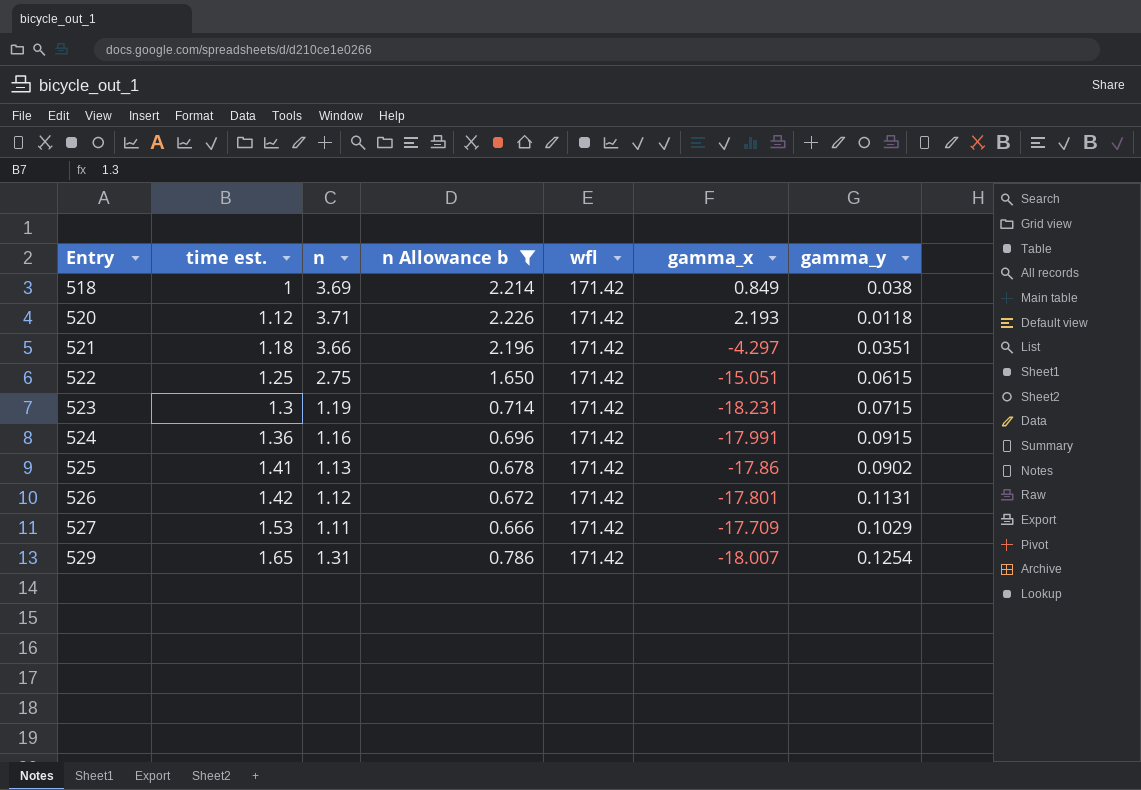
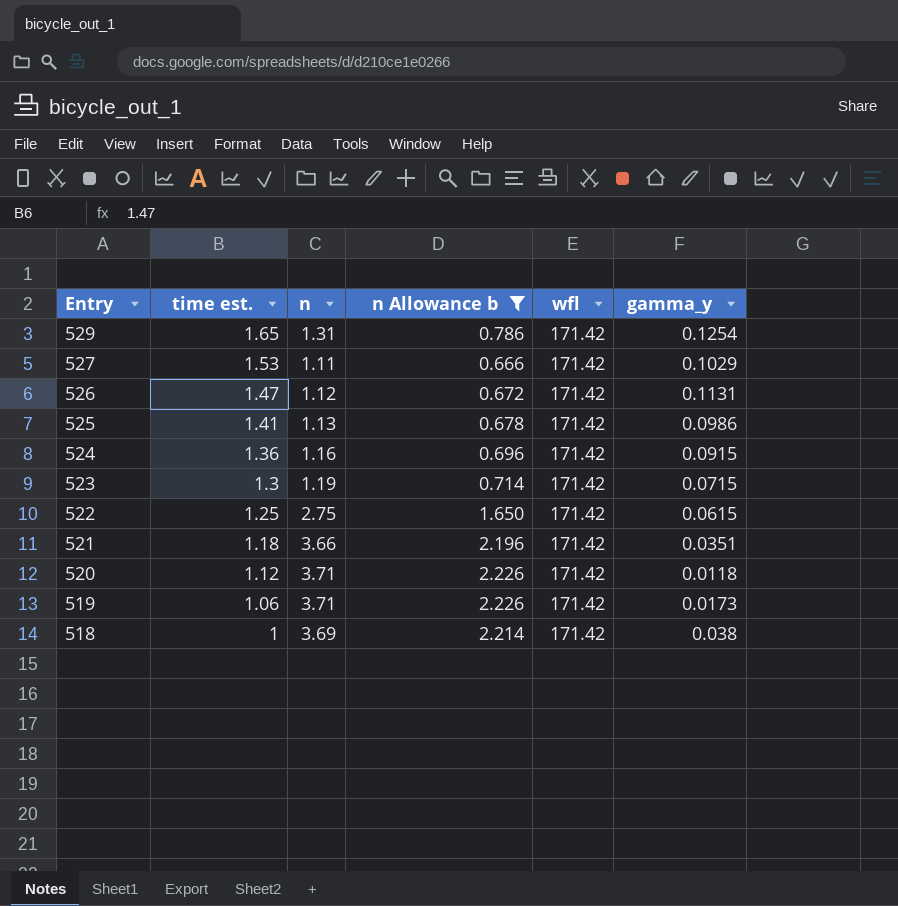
row order: Entry ascending -> Entry descending
column gamma_x | position: 6 -> none
526 | time est.: 1.42 -> 1.47
525 | gamma_y: 0.0902 -> 0.0986
row 519: none -> 1.06 | 3.71 | 2.226 | 171.42 | 0.0173

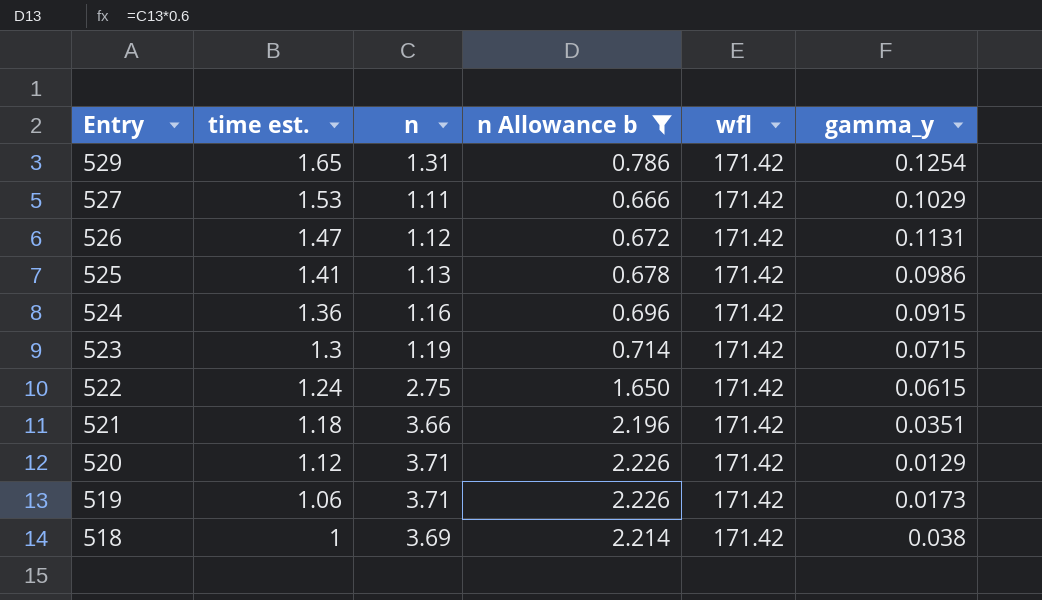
522 | time est.: 1.25 -> 1.24
520 | gamma_y: 0.0118 -> 0.0129

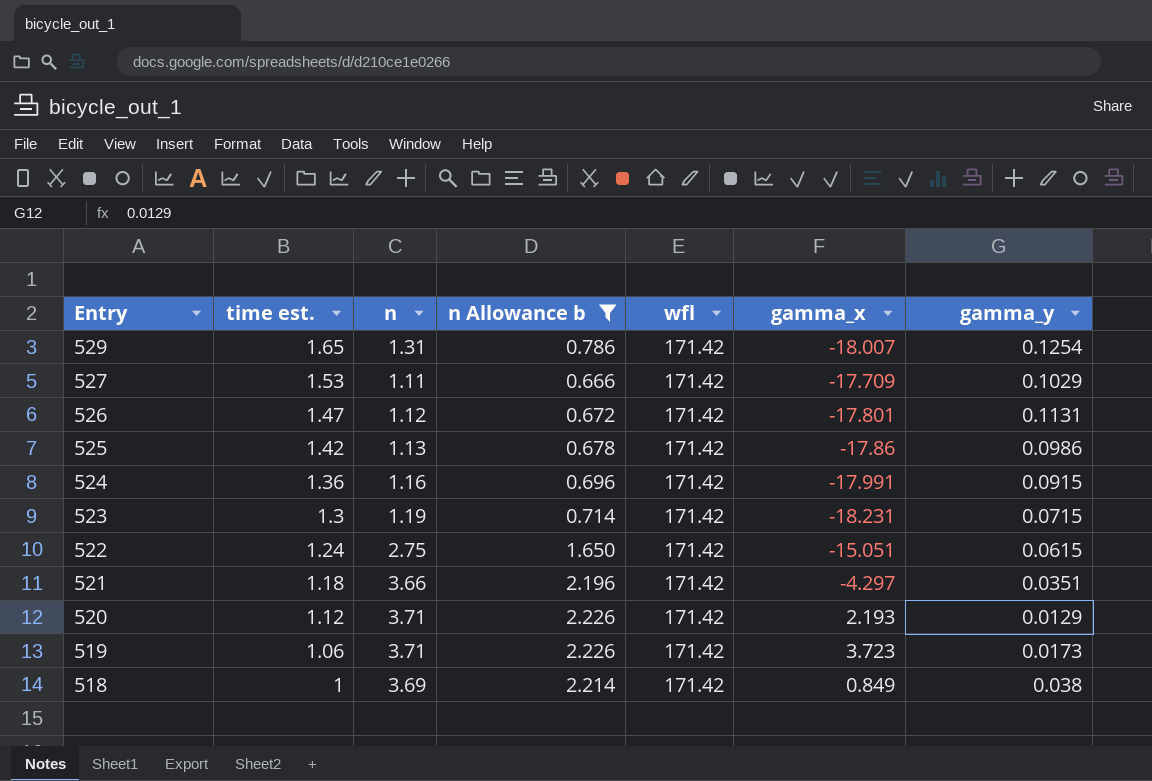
column gamma_x | position: none -> 6
525 | time est.: 1.41 -> 1.42

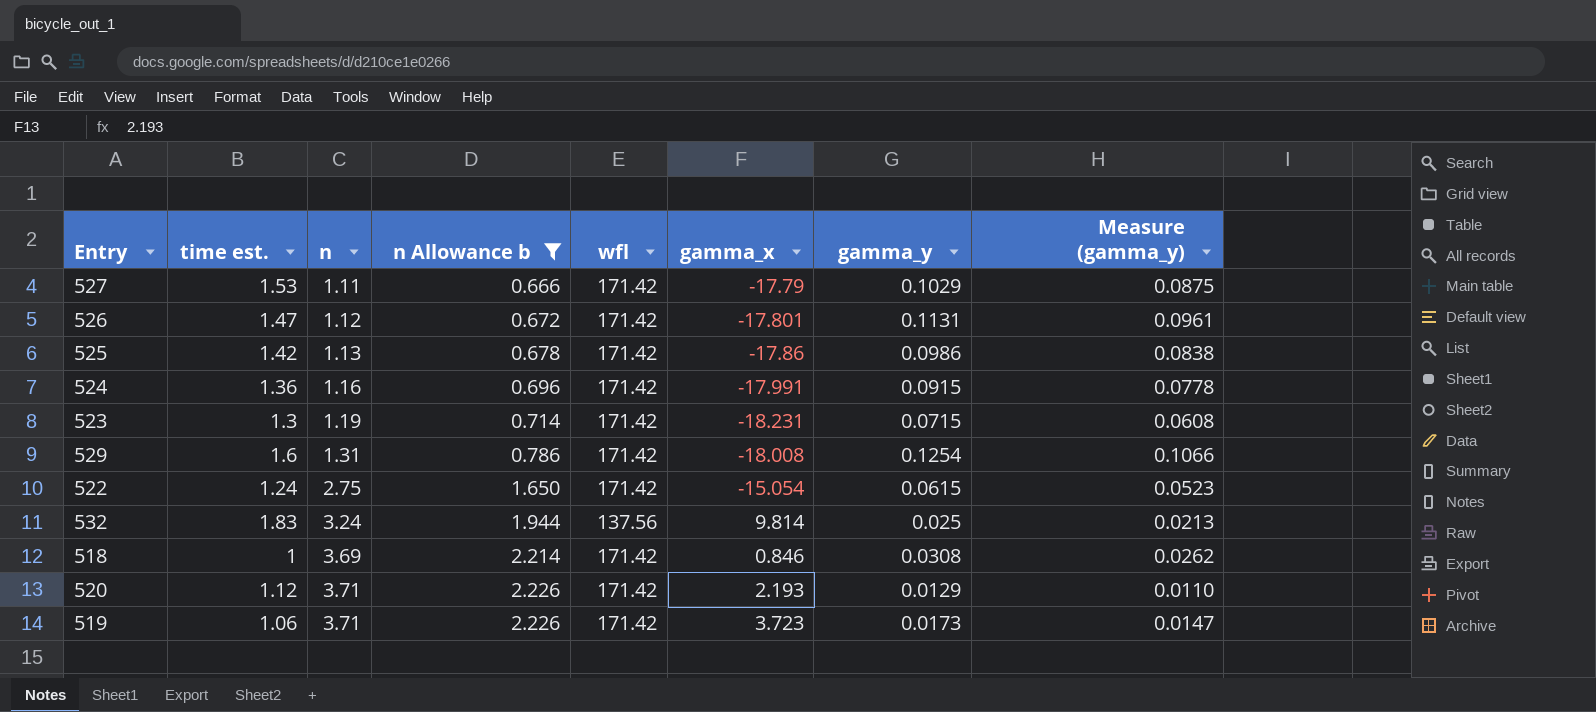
row order: Entry descending -> n ascending
column Measure (gamma_y) | formula: none -> [gamma_y] * 0.85
row 521: 1.18 | 3.66 | 2.196 | 171.42 | -4.297 | 0.0351 -> none
527 | gamma_x: -17.709 -> -17.79
529 | time est.: 1.65 -> 1.6
529 | gamma_x: -18.007 -> -18.008
522 | gamma_x: -15.051 -> -15.054
row 532: none -> 1.83 | 3.24 | 1.944 | 137.56 | 9.814 | 0.025 | 0.0213
518 | gamma_x: 0.849 -> 0.846
518 | gamma_y: 0.038 -> 0.0308

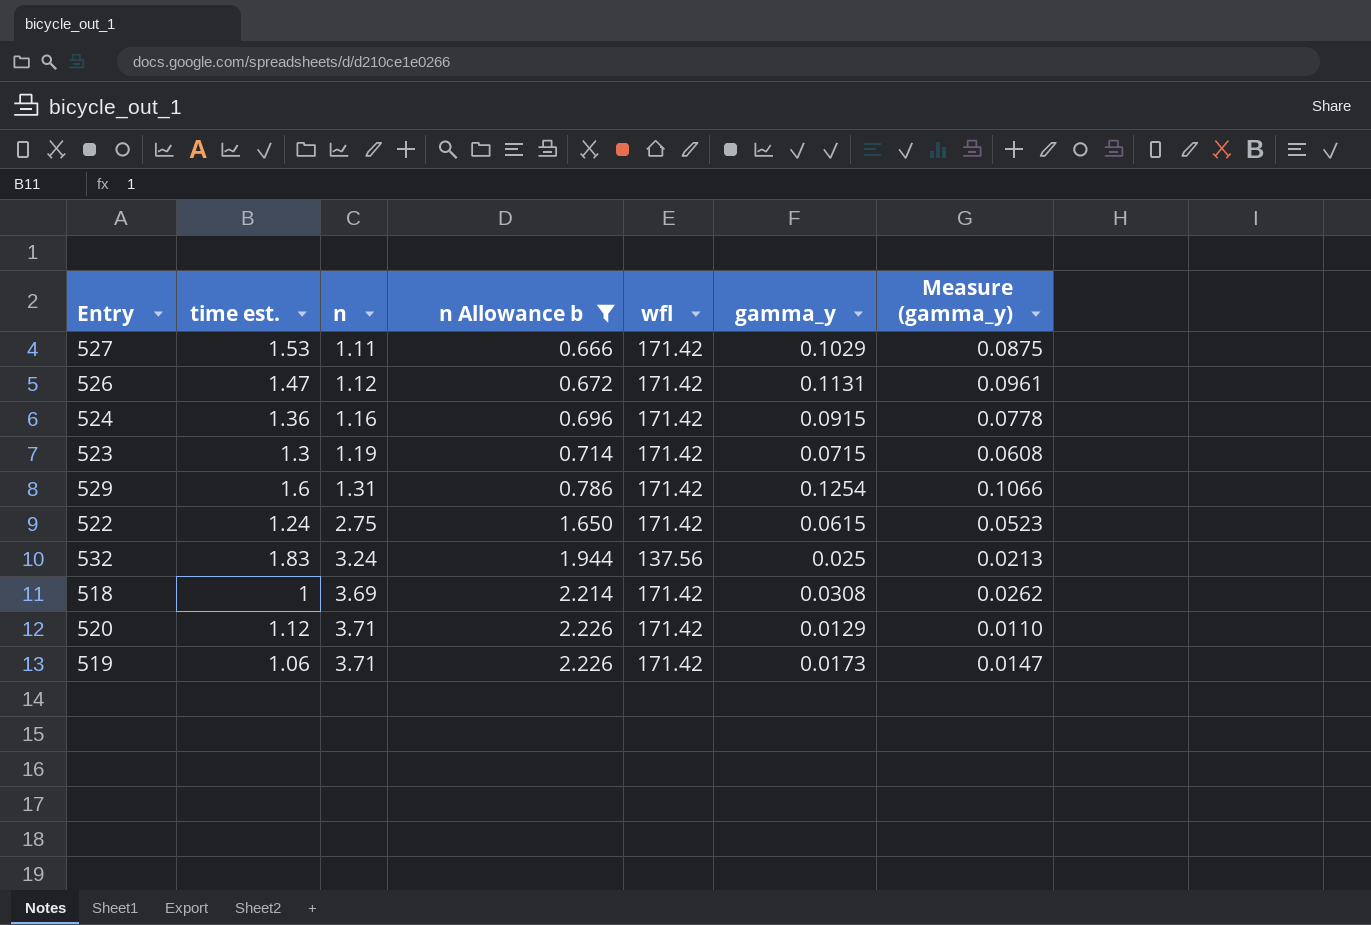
column gamma_x | position: 6 -> none
row 525: 1.42 | 1.13 | 0.678 | 171.42 | -17.86 | 0.0986 | 0.0838 -> none

